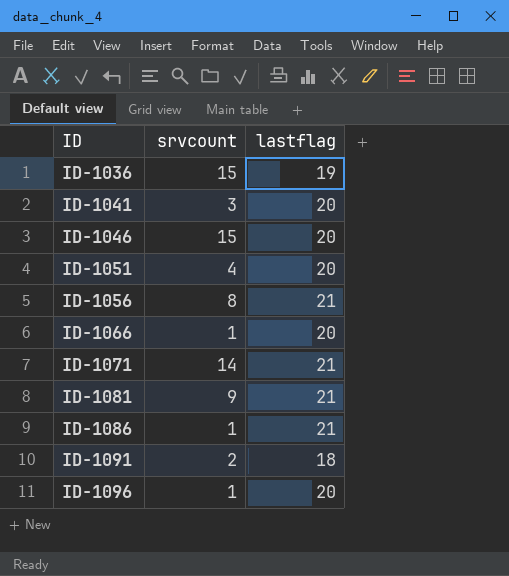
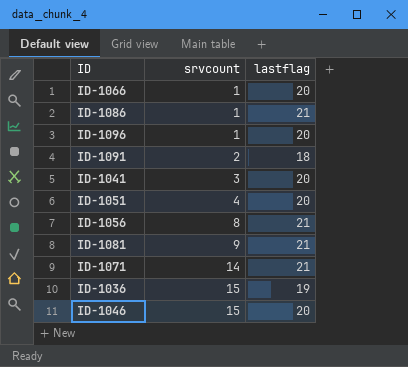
row order: ID ascending -> srvcount ascending

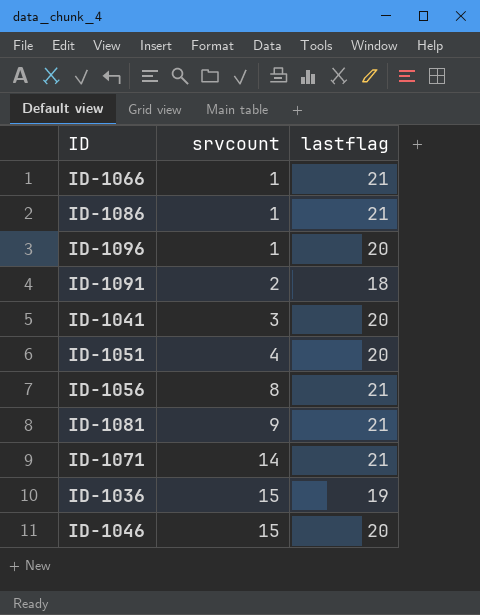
ID-1066 | lastflag: 20 -> 21

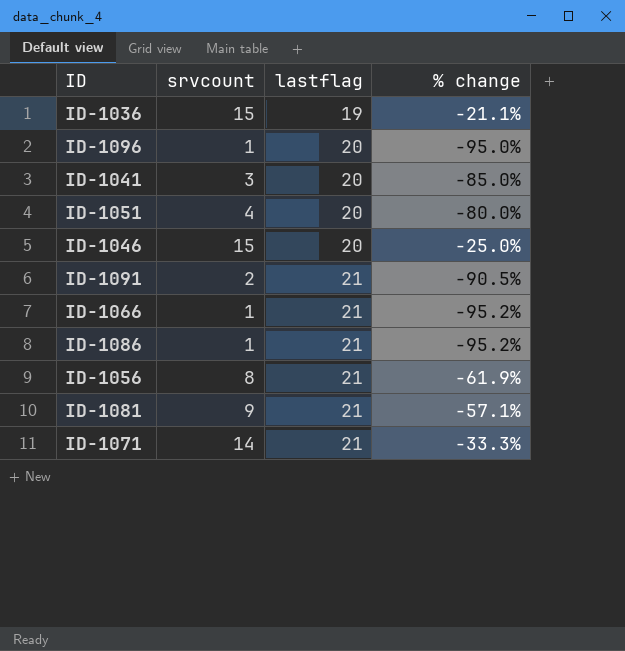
row order: srvcount ascending -> lastflag ascending
column % change | formula: none -> ([srvcount] - [lastflag]) / [lastflag]
ID-1091 | lastflag: 18 -> 21

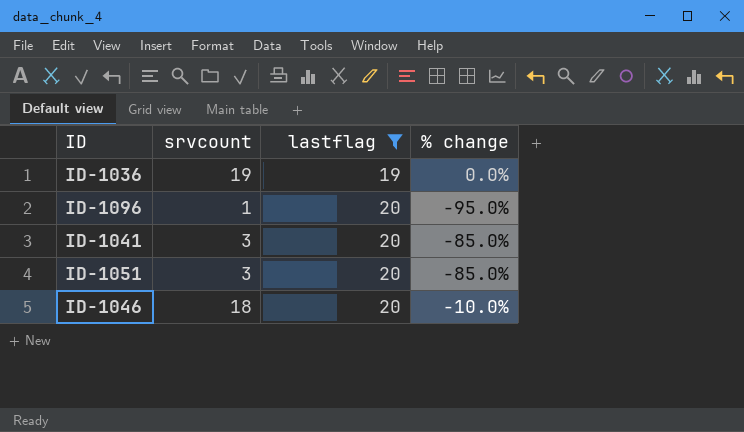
filter: none -> lastflag != 21
ID-1036 | srvcount: 15 -> 19
ID-1036 | % change: -21.1% -> 0.0%
ID-1051 | srvcount: 4 -> 3
ID-1051 | % change: -80.0% -> -85.0%
ID-1046 | srvcount: 15 -> 18
ID-1046 | % change: -25.0% -> -10.0%

